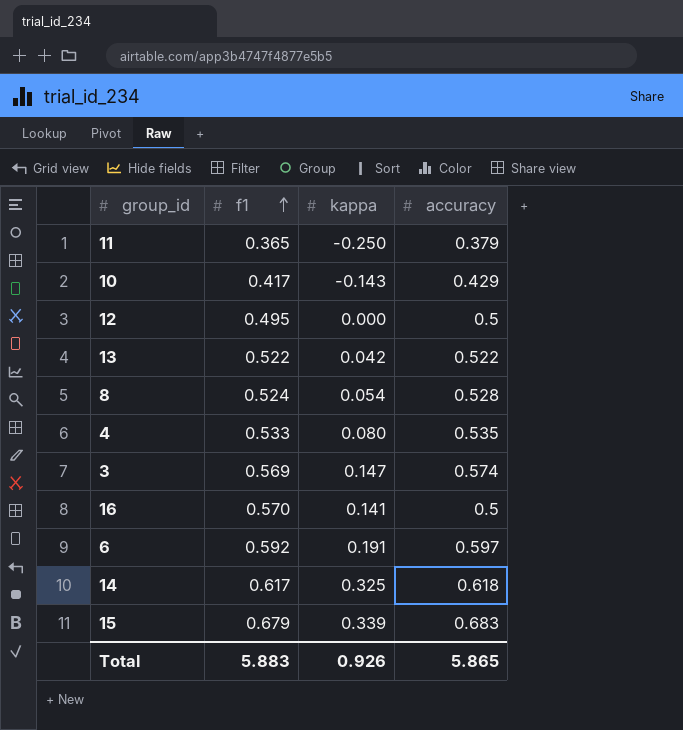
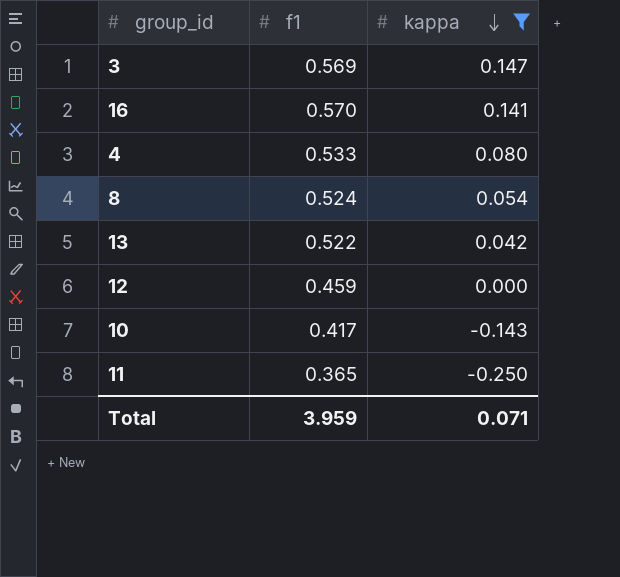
filter: none -> kappa <= 0.147
row order: f1 ascending -> kappa descending
column accuracy | position: 4 -> none
12 | f1: 0.495 -> 0.459
Total | f1: 5.883 -> 3.959
Total | kappa: 0.926 -> 0.071

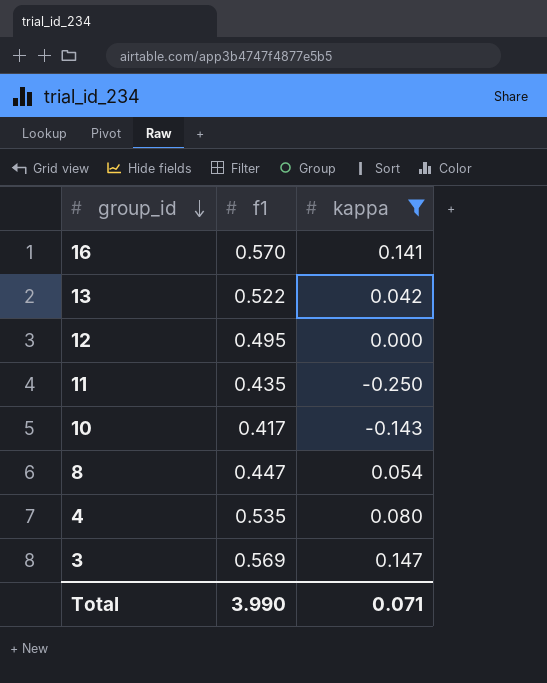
row order: kappa descending -> group_id descending
12 | f1: 0.459 -> 0.495
11 | f1: 0.365 -> 0.435
8 | f1: 0.524 -> 0.447
4 | f1: 0.533 -> 0.535
Total | f1: 3.959 -> 3.990

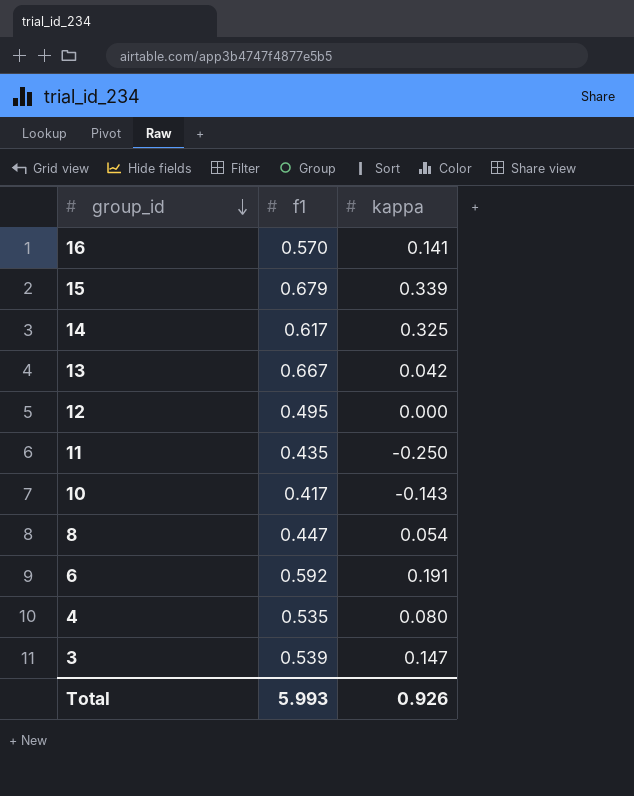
filter: kappa <= 0.147 -> none
13 | f1: 0.522 -> 0.667
3 | f1: 0.569 -> 0.539
Total | f1: 3.990 -> 5.993
Total | kappa: 0.071 -> 0.926

